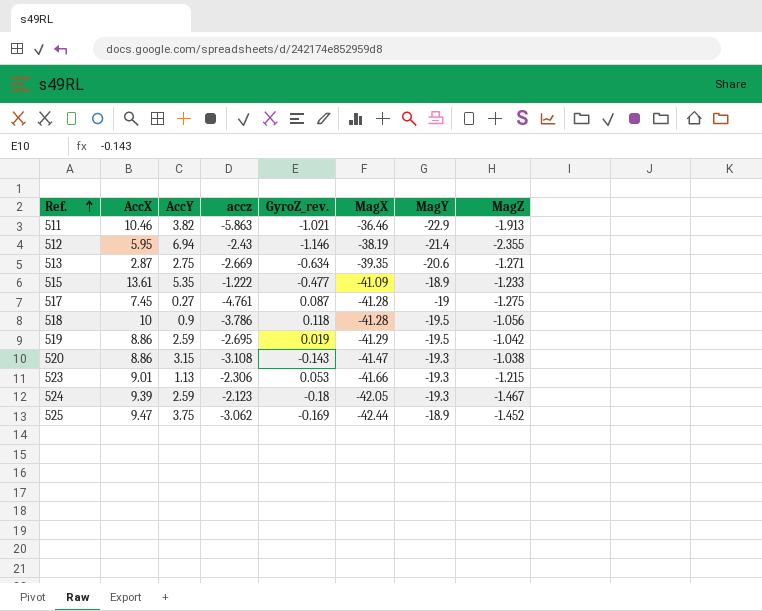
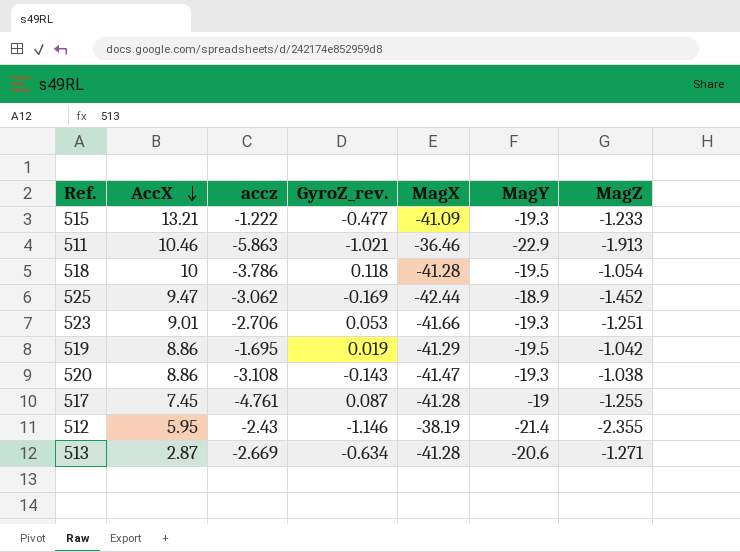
row order: Ref. ascending -> AccX descending
column AccY | position: 3 -> none
row 524: 9.39 | 2.59 | -2.123 | -0.18 | -42.05 | -19.3 | -1.467 -> none
515 | AccX: 13.61 -> 13.21
515 | MagY: -18.9 -> -19.3
518 | MagZ: -1.056 -> -1.054
523 | accz: -2.306 -> -2.706
523 | MagZ: -1.215 -> -1.251
519 | accz: -2.695 -> -1.695
517 | MagZ: -1.275 -> -1.255
513 | MagX: -39.35 -> -41.28

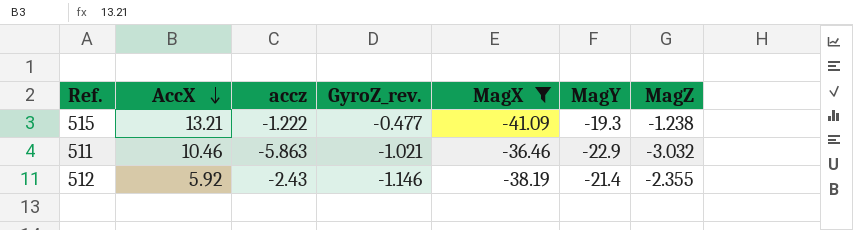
filter: none -> MagX >= -41.09
515 | MagZ: -1.233 -> -1.238
511 | MagZ: -1.913 -> -3.032
512 | AccX: 5.95 -> 5.92

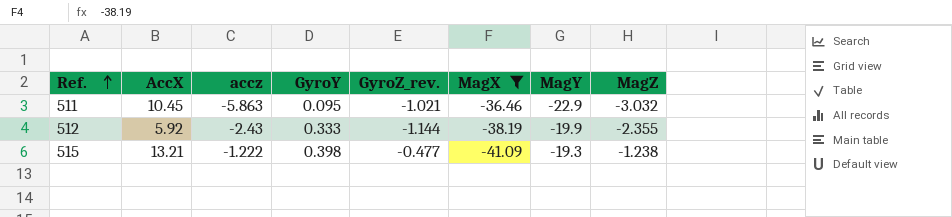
row order: AccX descending -> Ref. ascending
column GyroY | position: none -> 4
511 | AccX: 10.46 -> 10.45
512 | GyroZ_rev.: -1.146 -> -1.144
512 | MagY: -21.4 -> -19.9

